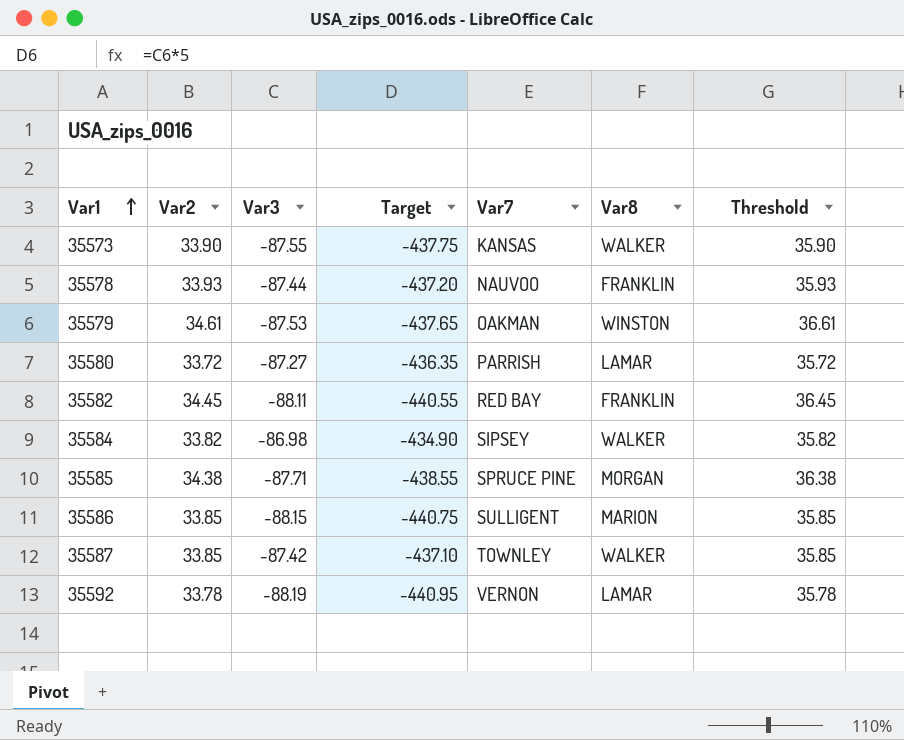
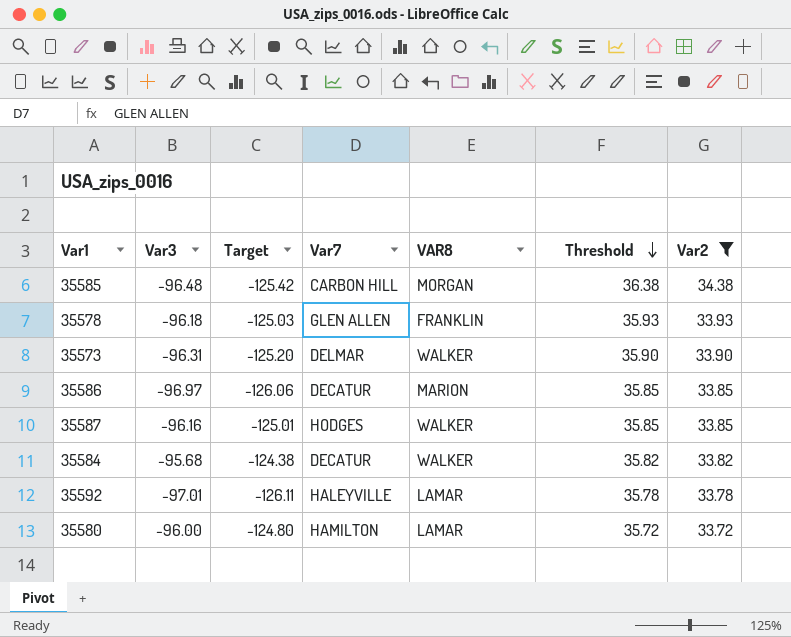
filter: none -> Var2 <= 34.38
row order: Var1 ascending -> Threshold descending
column Target | formula: [Var3] * 5 -> [Var3] * 1.3
column name: Var8 -> VAR8
column Var2 | position: 2 -> 7
35585 | Var3: -87.71 -> -96.48
35585 | Var7: SPRUCE PINE -> CARBON HILL
35578 | Var3: -87.44 -> -96.18
35578 | Var7: NAUVOO -> GLEN ALLEN
35573 | Var3: -87.55 -> -96.31
35573 | Var7: KANSAS -> DELMAR
35586 | Var3: -88.15 -> -96.97
35586 | Var7: SULLIGENT -> DECATUR
35587 | Var3: -87.42 -> -96.16
35587 | Var7: TOWNLEY -> HODGES
35584 | Var3: -86.98 -> -95.68
35584 | Var7: SIPSEY -> DECATUR
35592 | Var3: -88.19 -> -97.01
35592 | Var7: VERNON -> HALEYVILLE
35580 | Var3: -87.27 -> -96.00
35580 | Var7: PARRISH -> HAMILTON

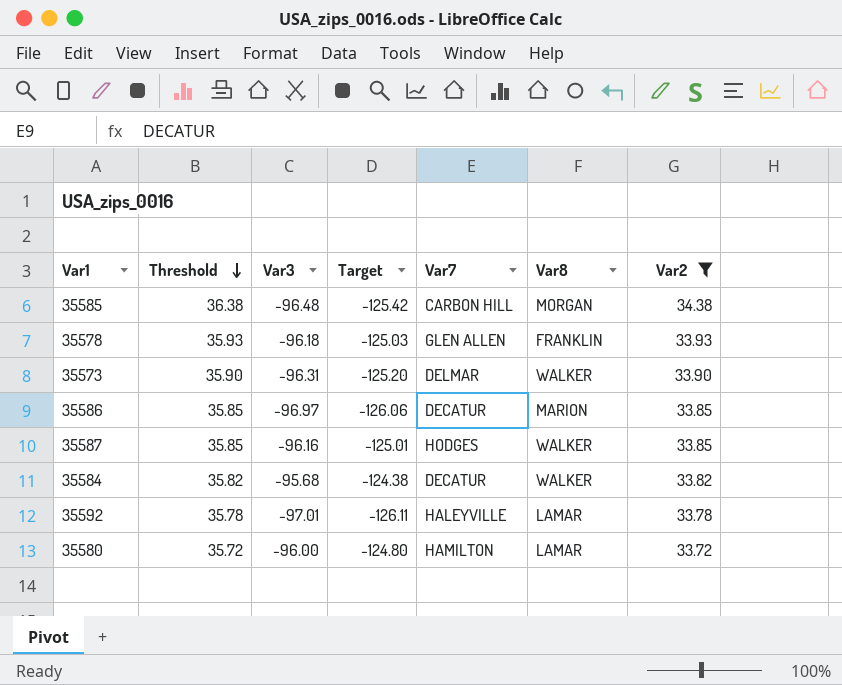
column Threshold | position: 6 -> 2
column name: VAR8 -> Var8

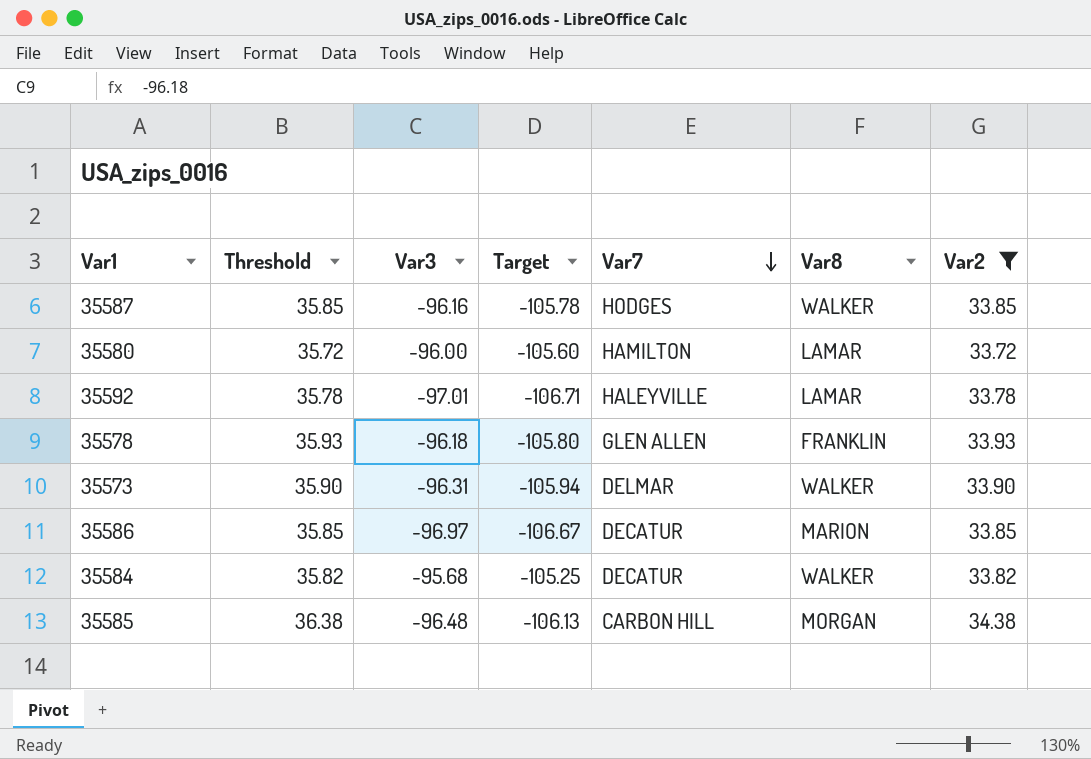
row order: Threshold descending -> Var7 descending
column Target | formula: [Var3] * 1.3 -> [Var3] * 1.1

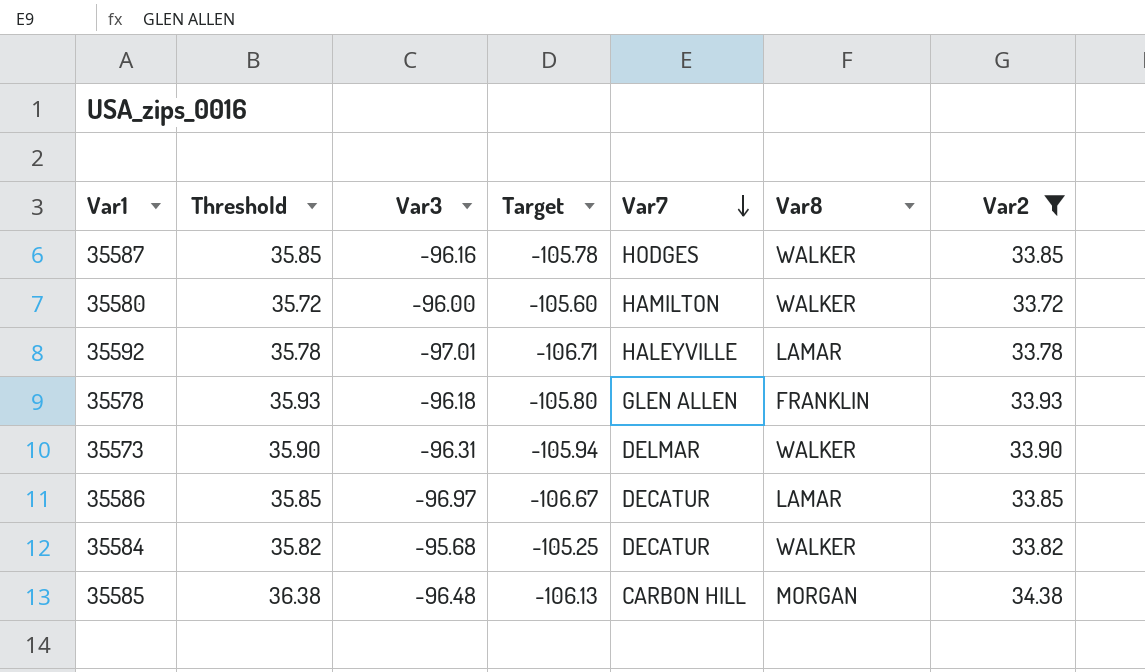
35580 | Var8: LAMAR -> WALKER
35586 | Var8: MARION -> LAMAR

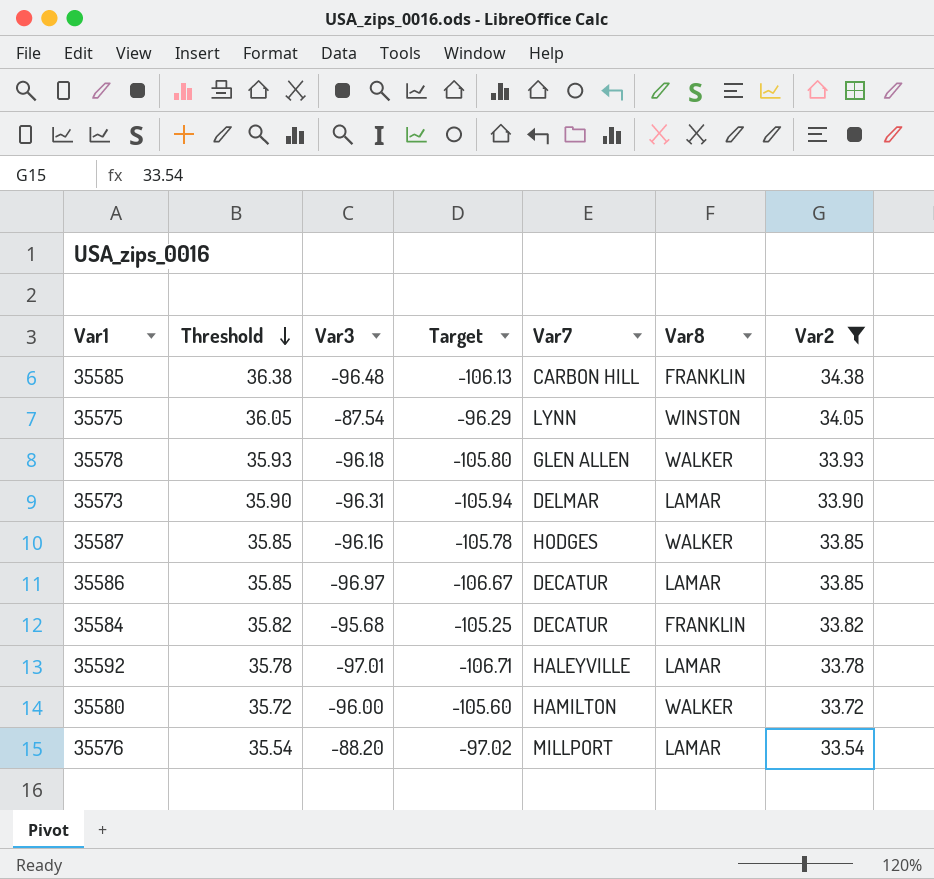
row order: Var7 descending -> Threshold descending
35585 | Var8: MORGAN -> FRANKLIN
row 35575: none -> 36.05 | -87.54 | -96.29 | LYNN | WINSTON | 34.05
35578 | Var8: FRANKLIN -> WALKER
35573 | Var8: WALKER -> LAMAR
35584 | Var8: WALKER -> FRANKLIN
row 35576: none -> 35.54 | -88.20 | -97.02 | MILLPORT | LAMAR | 33.54

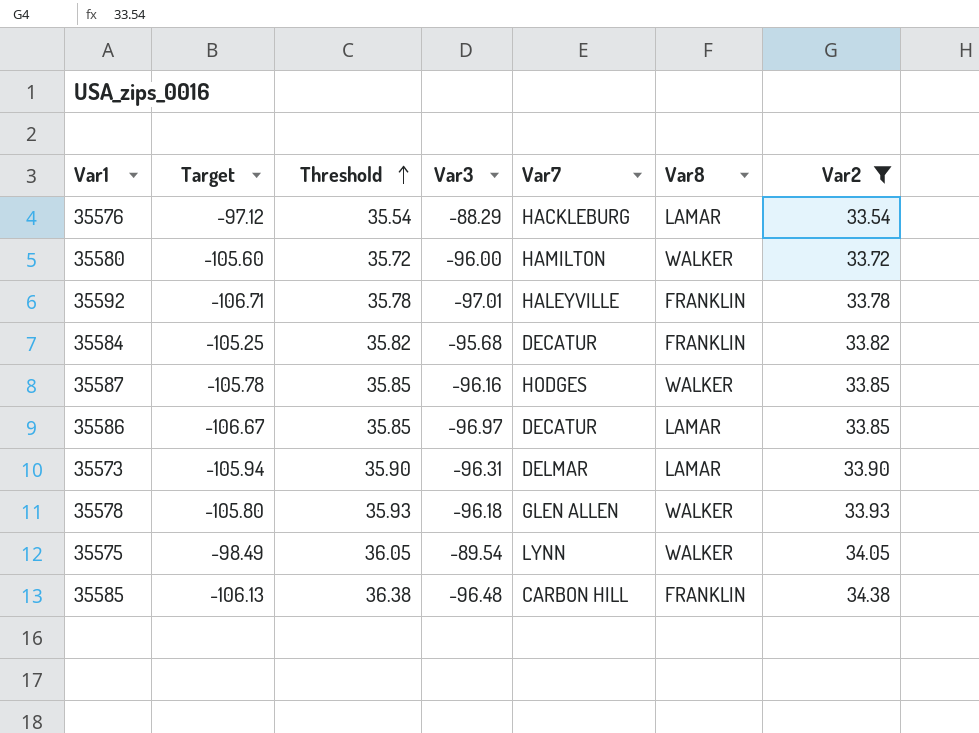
row order: Threshold descending -> Threshold ascending
column Target | position: 4 -> 2
35576 | Target: -97.02 -> -97.12
35576 | Var3: -88.20 -> -88.29
35576 | Var7: MILLPORT -> HACKLEBURG
35592 | Var8: LAMAR -> FRANKLIN
35575 | Target: -96.29 -> -98.49
35575 | Var3: -87.54 -> -89.54
35575 | Var8: WINSTON -> WALKER

